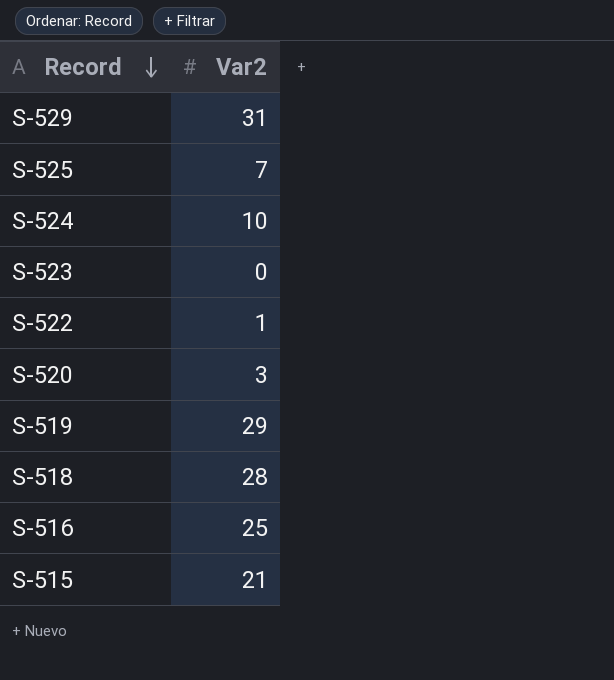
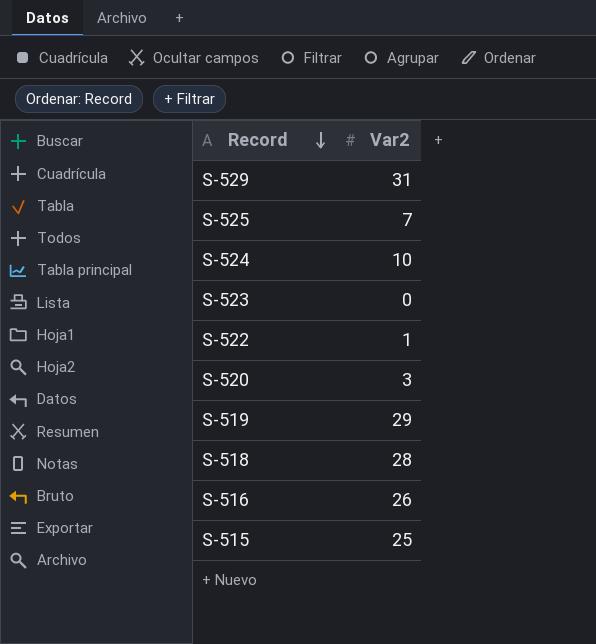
S-516 | Var2: 25 -> 26
S-515 | Var2: 21 -> 25

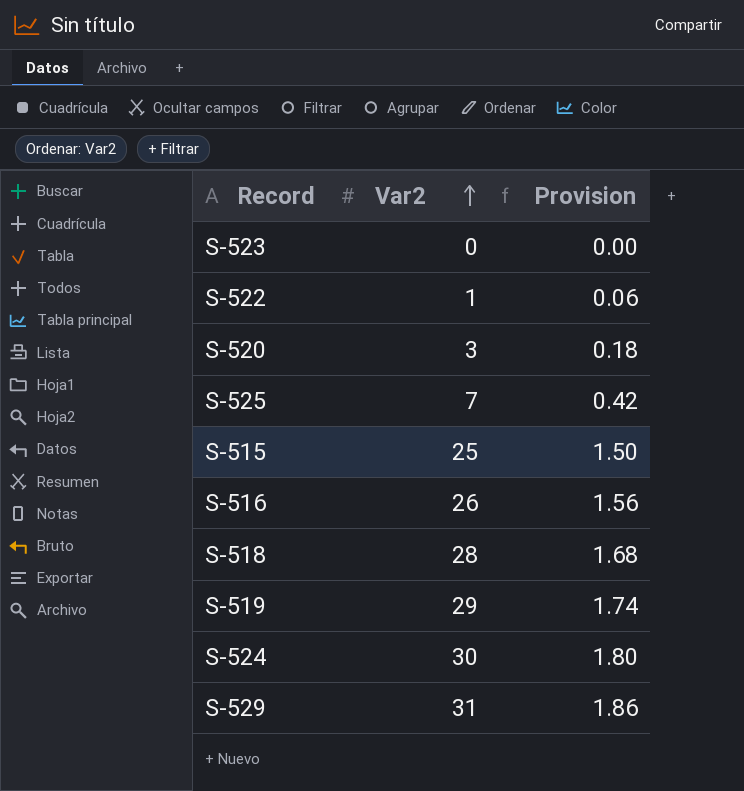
row order: Record descending -> Var2 ascending
column Provision | formula: none -> [Var2] * 0.06
S-524 | Var2: 10 -> 30

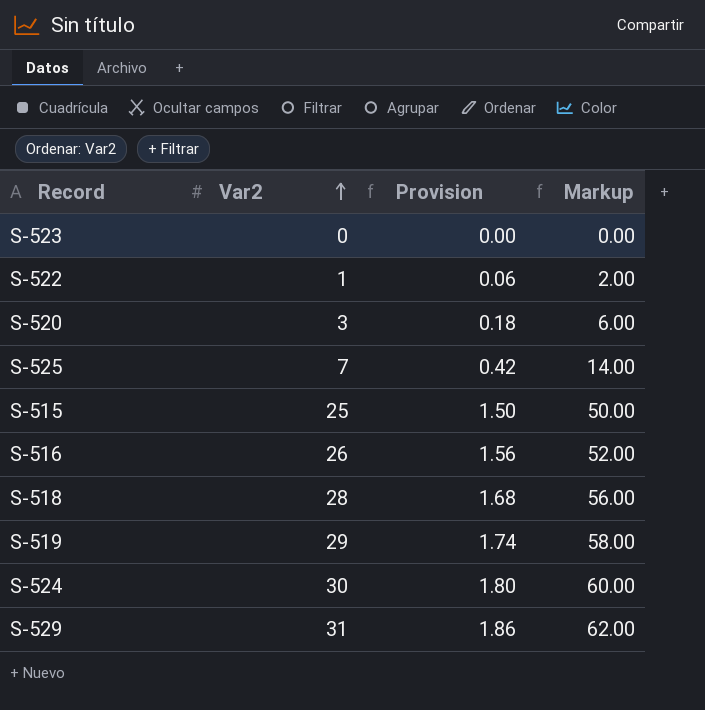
column Markup | formula: none -> [Var2] * 2

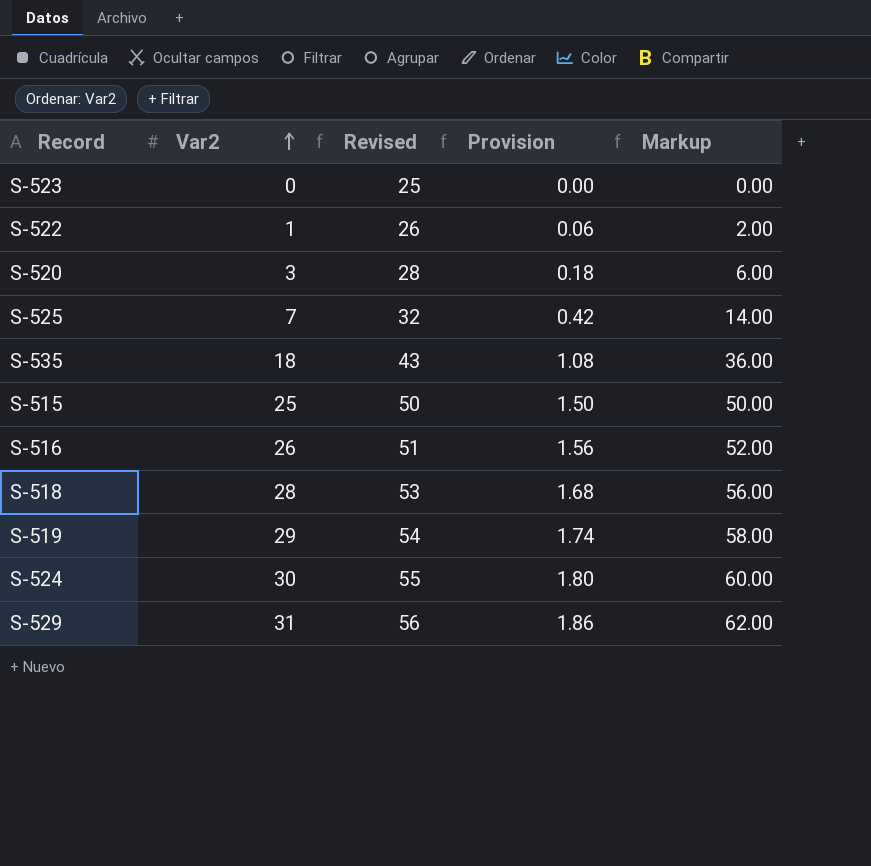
column Revised | formula: none -> [Var2] + 25
row S-535: none -> 18 | 43 | 1.08 | 36.00

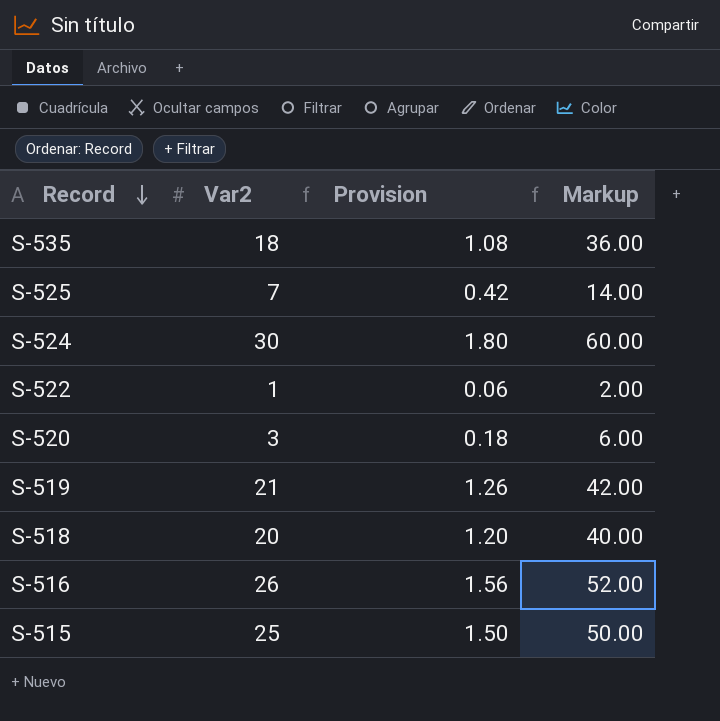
row order: Var2 ascending -> Record descending
column Revised | formula: [Var2] + 25 -> none
row S-523: 0 | 25 | 0.00 | 0.00 -> none
row S-529: 31 | 56 | 1.86 | 62.00 -> none
S-519 | Var2: 29 -> 21
S-519 | Provision: 1.74 -> 1.26
S-519 | Markup: 58.00 -> 42.00
S-518 | Var2: 28 -> 20
S-518 | Provision: 1.68 -> 1.20
S-518 | Markup: 56.00 -> 40.00

